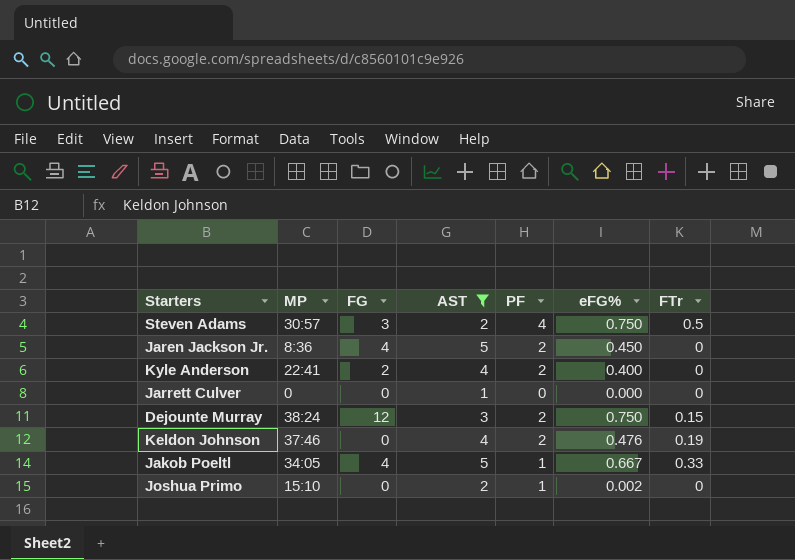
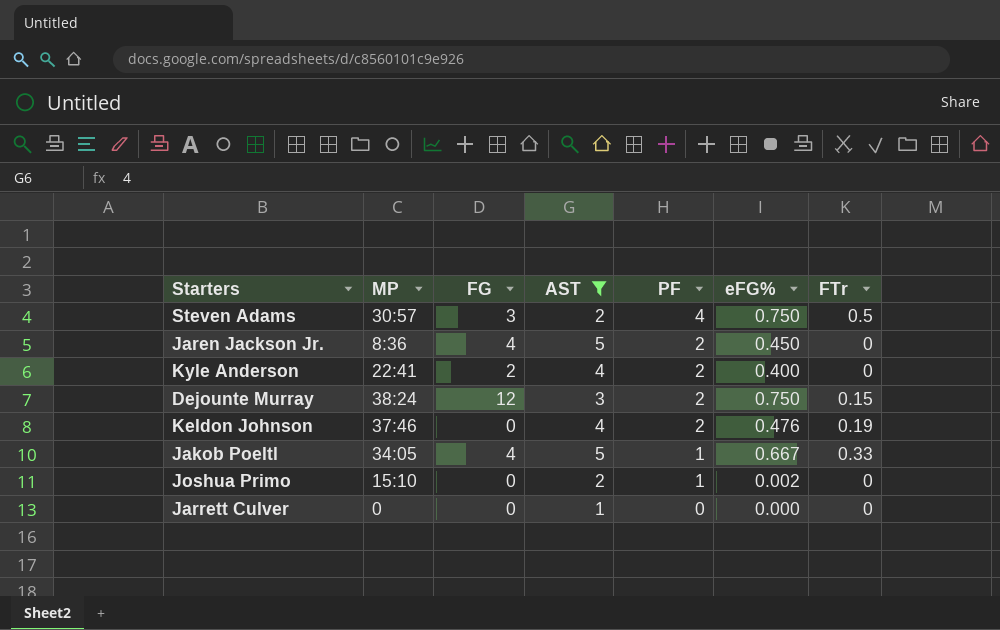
row order: none -> PF descending

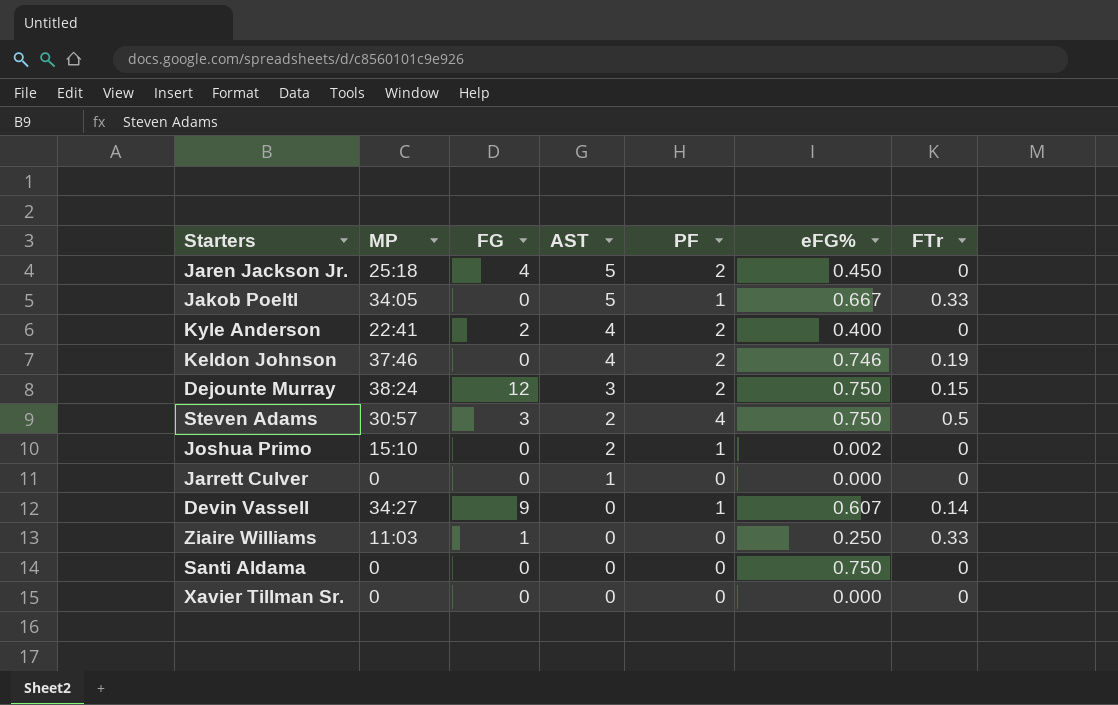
filter: AST != 0 -> none
row order: PF descending -> AST descending
Jaren Jackson Jr. | MP: 8:36 -> 25:18
Jakob Poeltl | FG: 4 -> 0
Keldon Johnson | eFG%: 0.476 -> 0.746

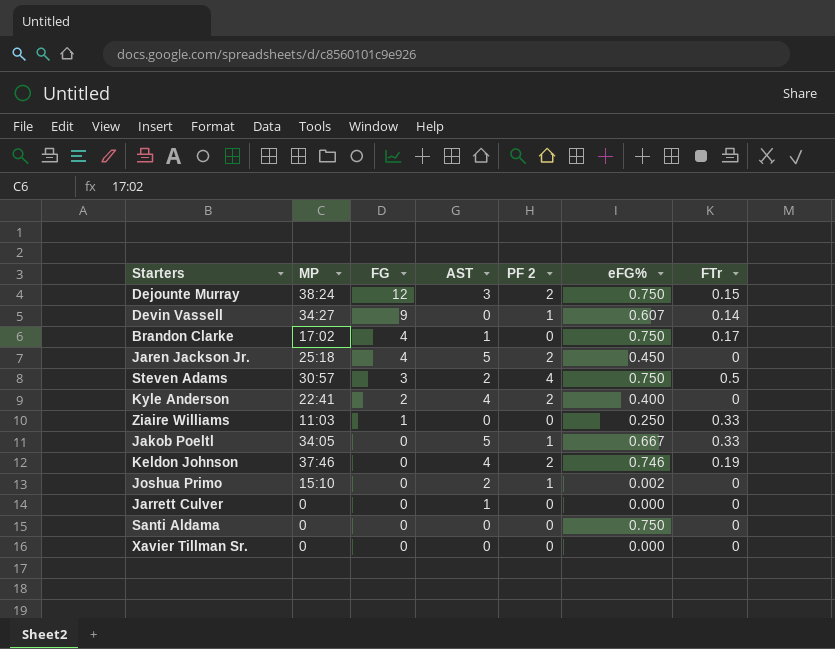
row order: AST descending -> FG descending
column name: PF -> PF 2
row Brandon Clarke: none -> 17:02 | 4 | 1 | 0 | 0.750 | 0.17

